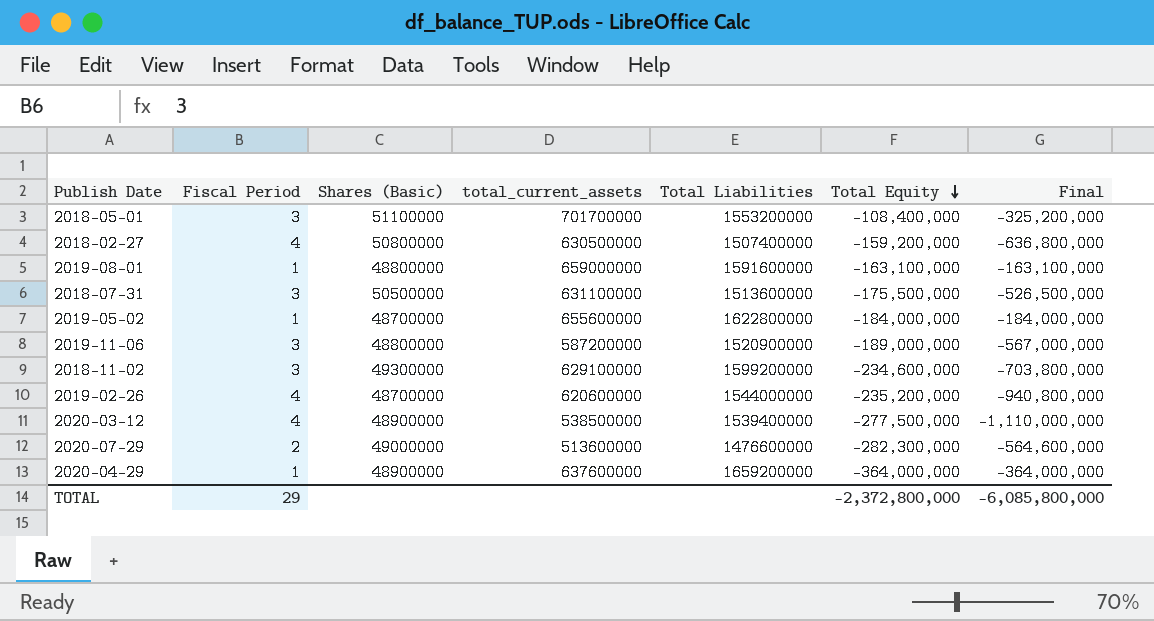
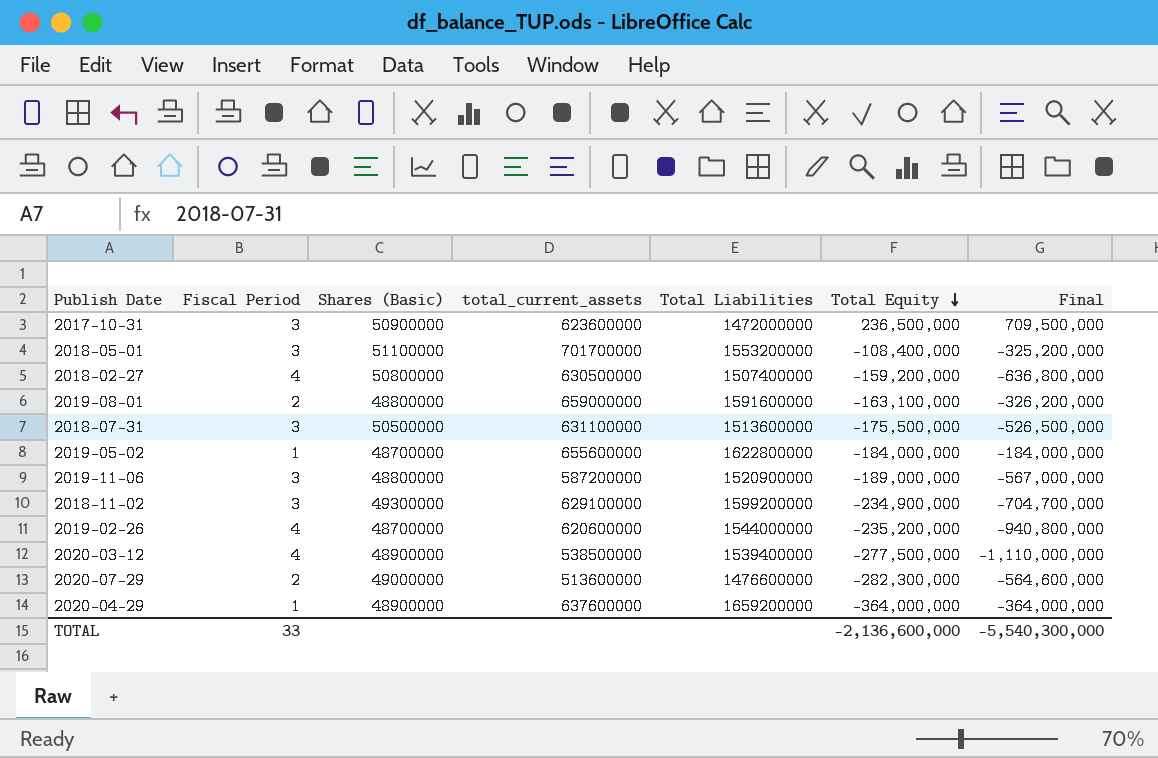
row 2017-10-31: none -> 3 | 50900000 | 623600000 | 1472000000 | 236,500,000 | 709,500,000
2019-08-01 | Fiscal Period: 1 -> 2
2019-08-01 | Final: -163,100,000 -> -326,200,000
2018-11-02 | Total Equity: -234,600,000 -> -234,900,000
2018-11-02 | Final: -703,800,000 -> -704,700,000
TOTAL | Fiscal Period: 29 -> 33
TOTAL | Total Equity: -2,372,800,000 -> -2,136,600,000
TOTAL | Final: -6,085,800,000 -> -5,540,300,000

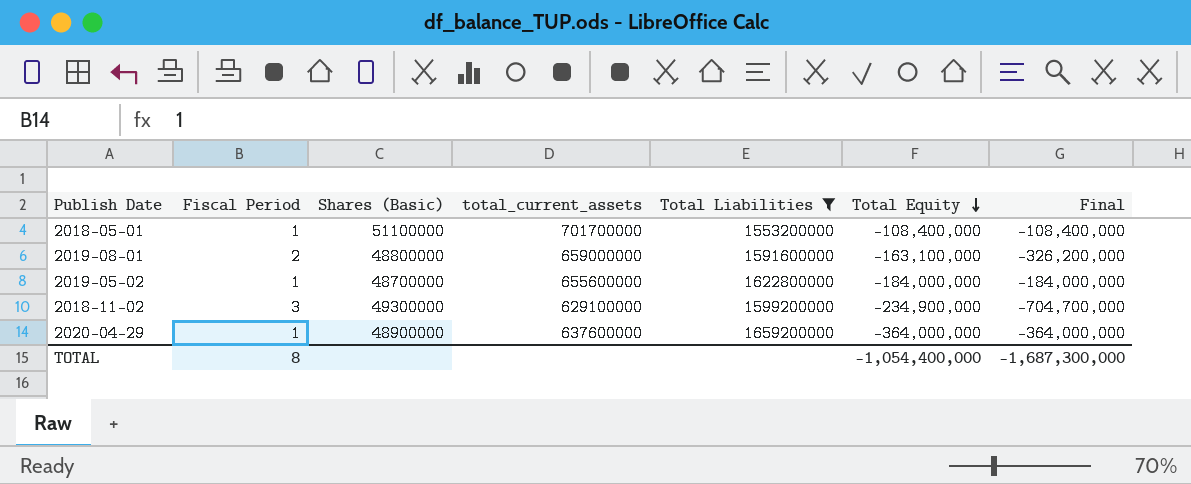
filter: none -> Total Liabilities >= 1553200000
2018-05-01 | Fiscal Period: 3 -> 1
2018-05-01 | Final: -325,200,000 -> -108,400,000
TOTAL | Fiscal Period: 33 -> 8
TOTAL | Total Equity: -2,136,600,000 -> -1,054,400,000
TOTAL | Final: -5,540,300,000 -> -1,687,300,000

